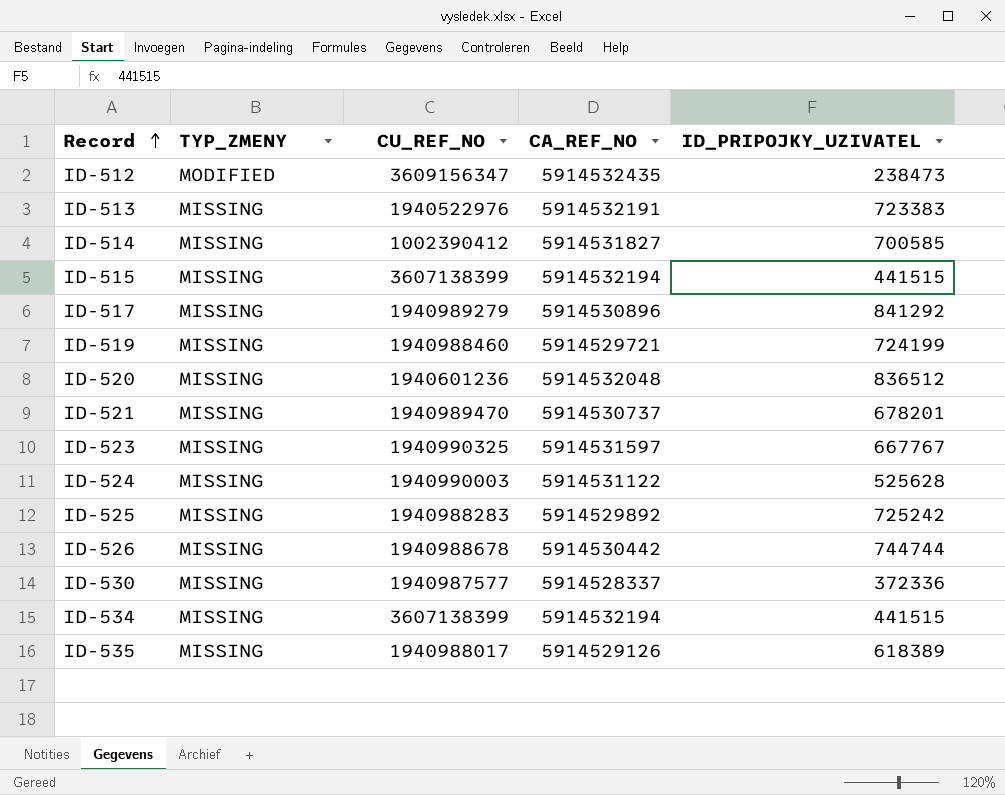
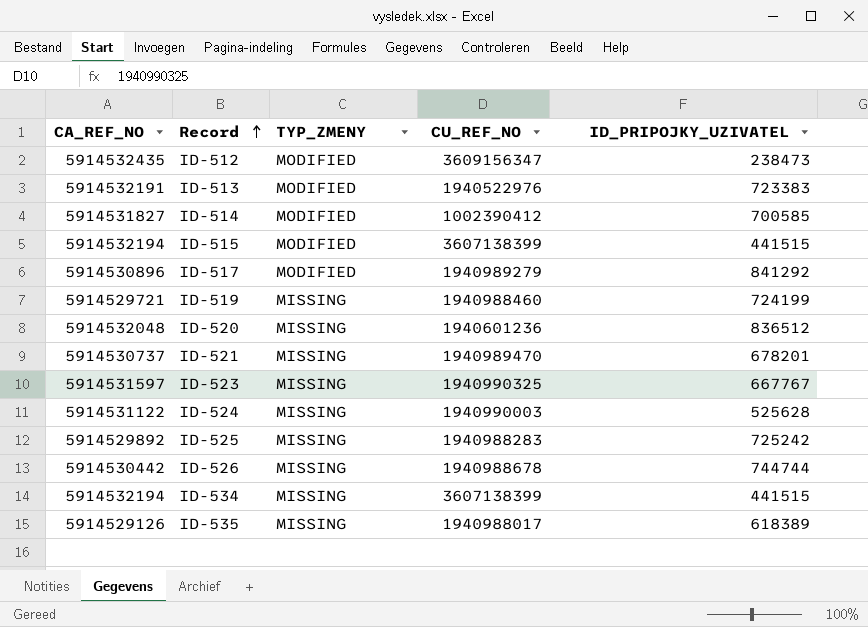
column CA_REF_NO | position: 4 -> 1
row ID-530: MISSING | 1940987577 | 5914528337 | 372336 -> none
ID-513 | TYP_ZMENY: MISSING -> MODIFIED
ID-514 | TYP_ZMENY: MISSING -> MODIFIED
ID-515 | TYP_ZMENY: MISSING -> MODIFIED
ID-517 | TYP_ZMENY: MISSING -> MODIFIED

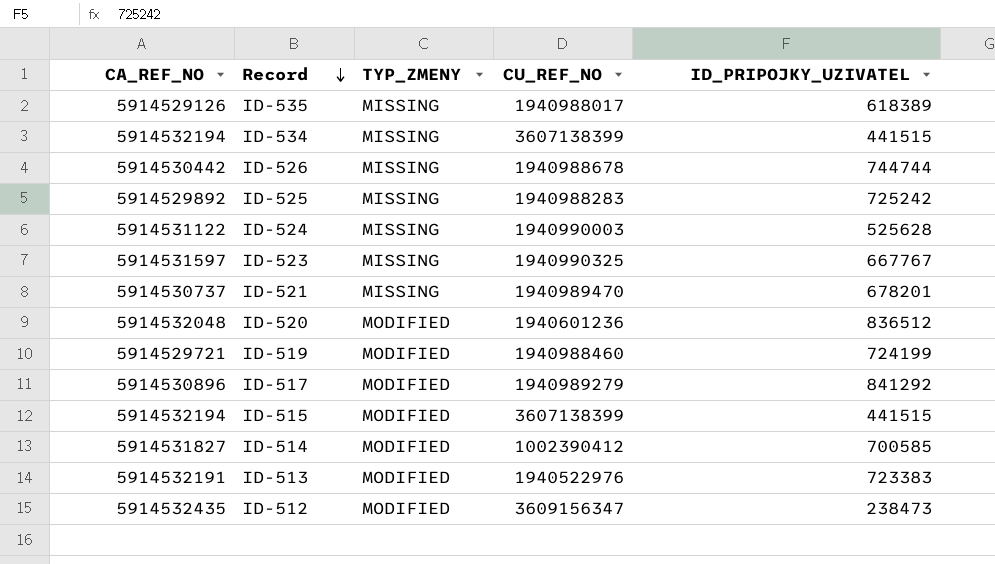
row order: Record ascending -> Record descending
ID-520 | TYP_ZMENY: MISSING -> MODIFIED
ID-519 | TYP_ZMENY: MISSING -> MODIFIED

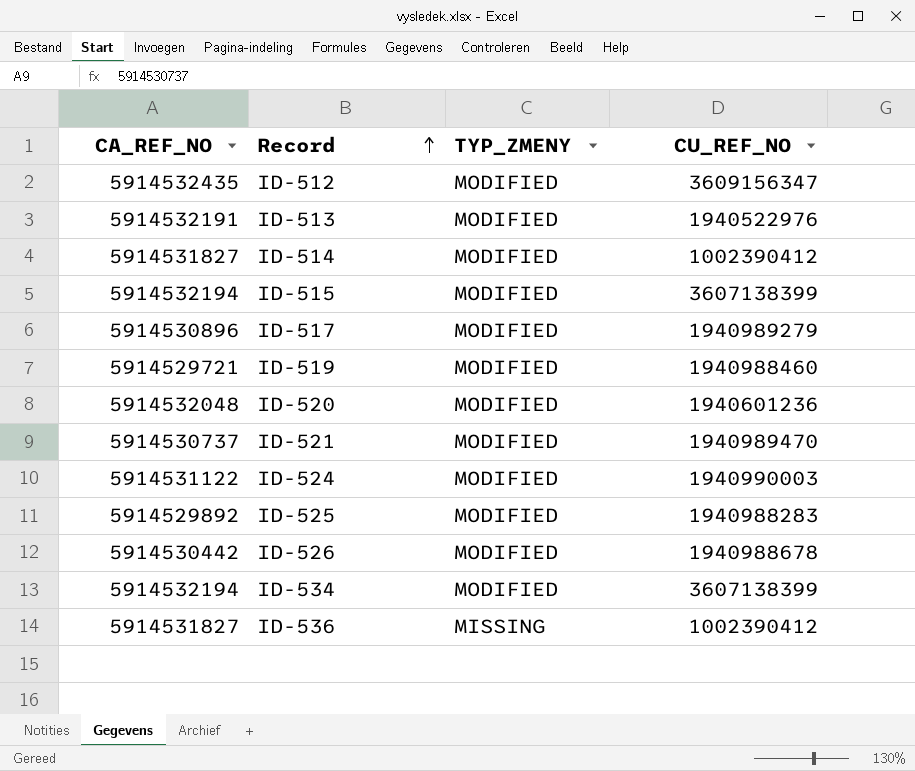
row order: Record descending -> Record ascending
column ID_PRIPOJKY_UZIVATEL | position: 5 -> none
row ID-535: 5914529126 | MISSING | 1940988017 | 618389 -> none
row ID-523: 5914531597 | MISSING | 1940990325 | 667767 -> none
ID-521 | TYP_ZMENY: MISSING -> MODIFIED
ID-524 | TYP_ZMENY: MISSING -> MODIFIED
ID-525 | TYP_ZMENY: MISSING -> MODIFIED
ID-526 | TYP_ZMENY: MISSING -> MODIFIED
ID-534 | TYP_ZMENY: MISSING -> MODIFIED
row ID-536: none -> 5914531827 | MISSING | 1002390412

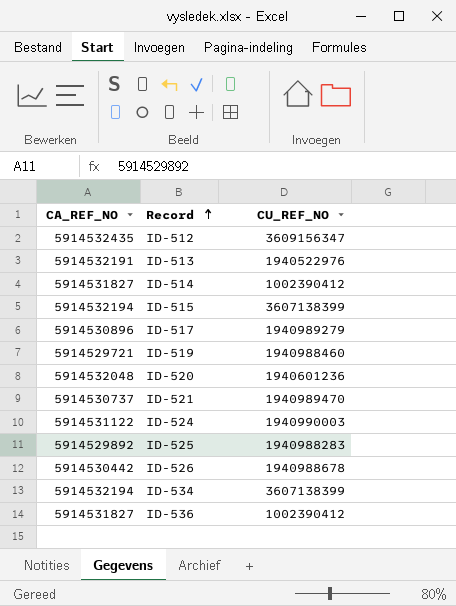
column TYP_ZMENY | position: 3 -> none

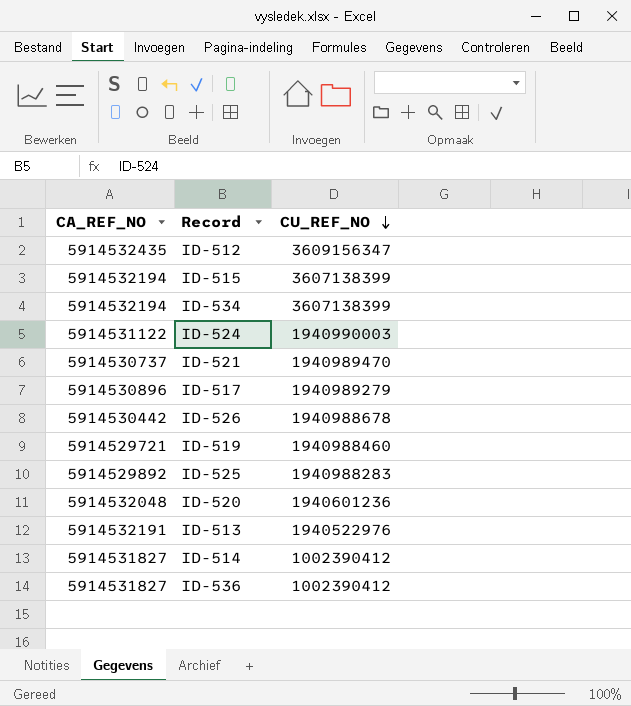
row order: Record ascending -> CU_REF_NO descending

